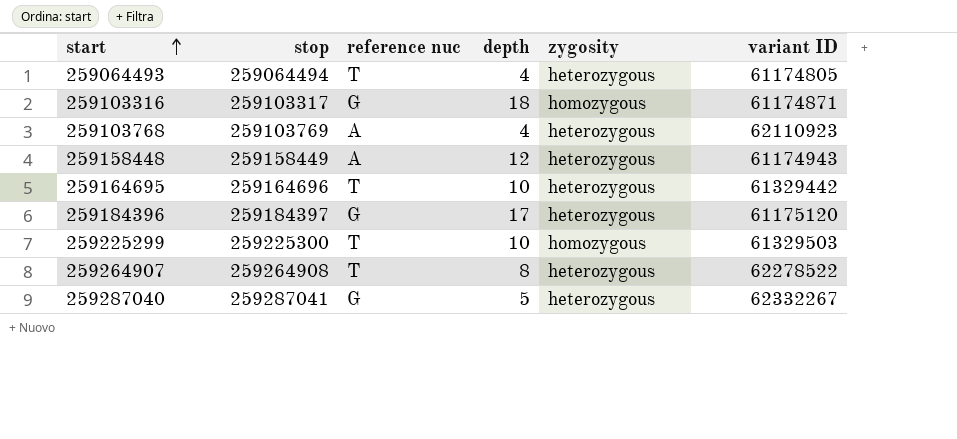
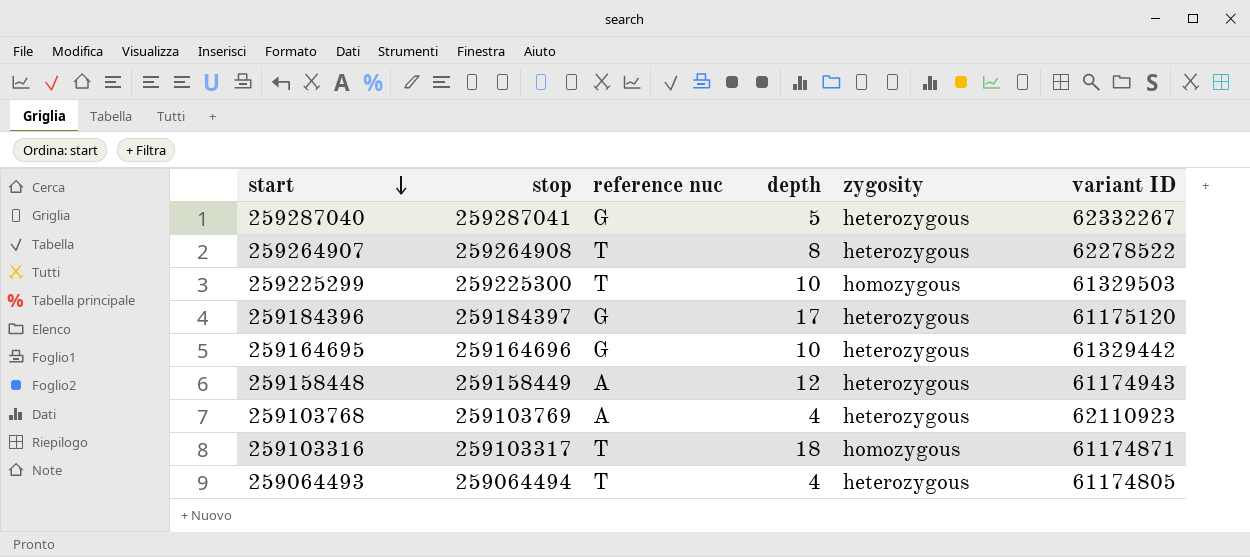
row order: start ascending -> start descending
259164695 | reference nuc: T -> G
259103316 | reference nuc: G -> T

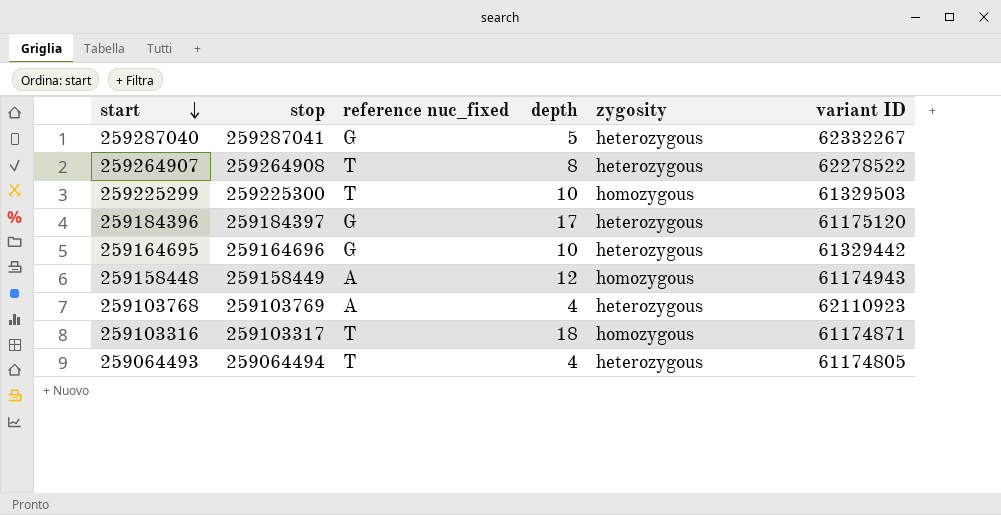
column name: reference nuc -> reference nuc_fixed
259158448 | zygosity: heterozygous -> homozygous

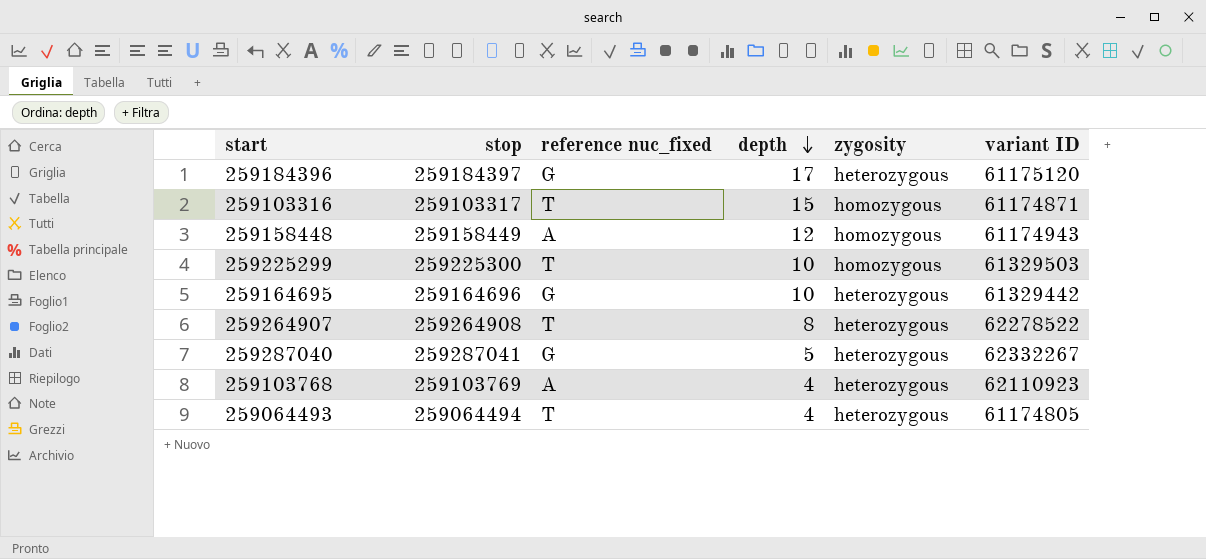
row order: start descending -> depth descending
259103316 | depth: 18 -> 15

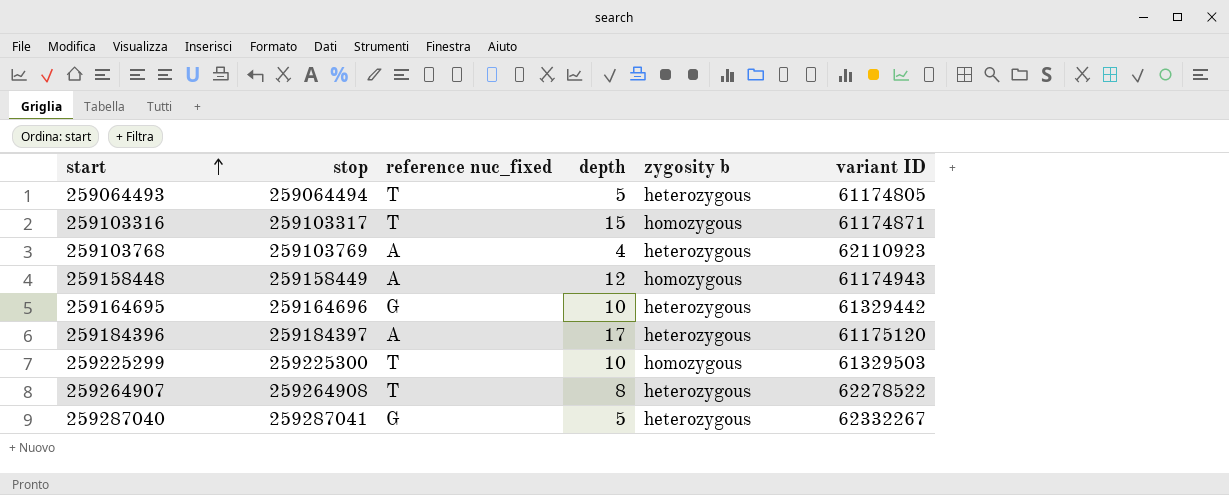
row order: depth descending -> start ascending
column name: zygosity -> zygosity b
259064493 | depth: 4 -> 5
259184396 | reference nuc_fixed: G -> A

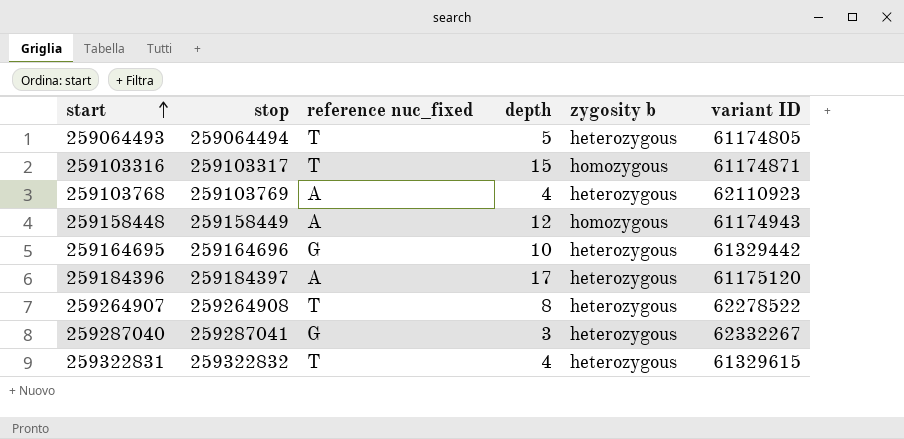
row 259225299: 259225300 | T | 10 | homozygous | 61329503 -> none
259287040 | depth: 5 -> 3
row 259322831: none -> 259322832 | T | 4 | heterozygous | 61329615

